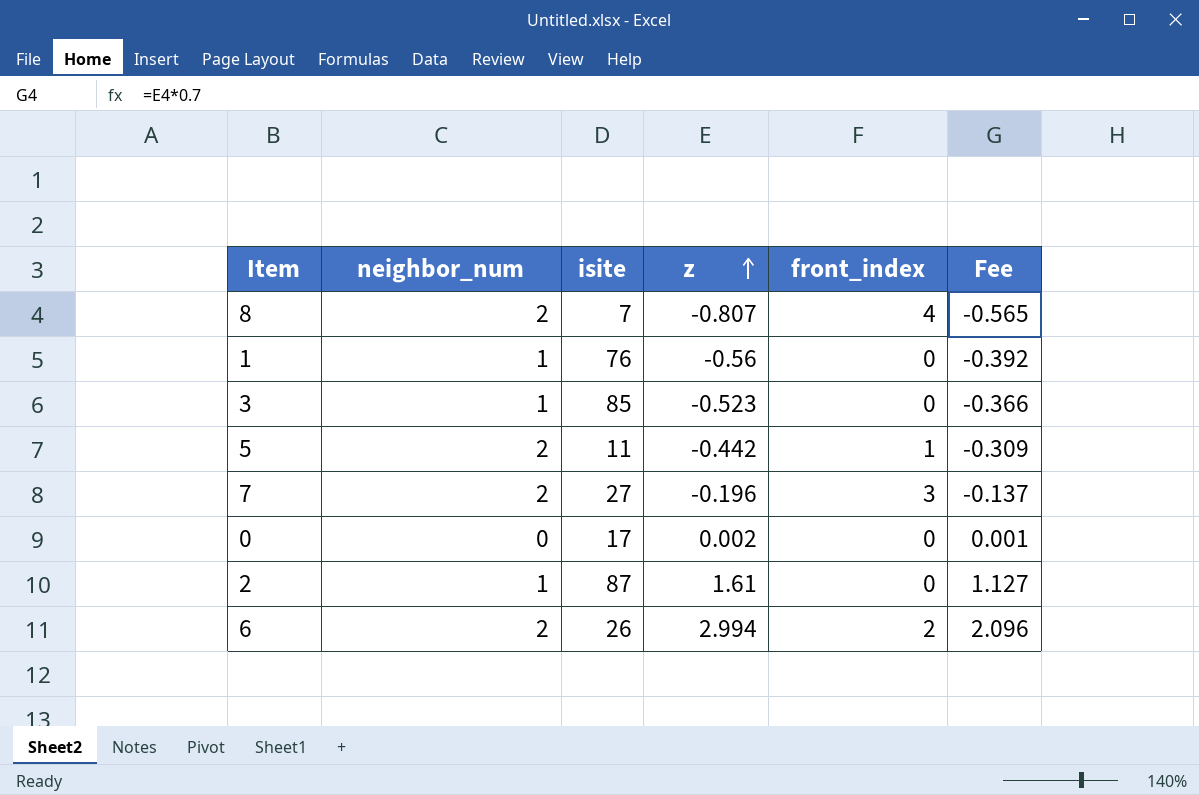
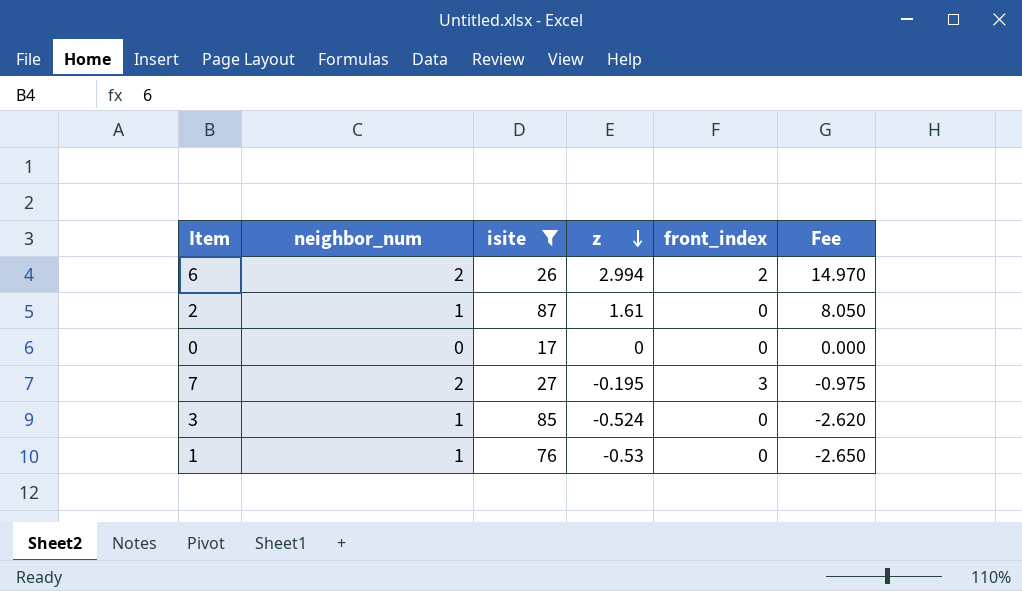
filter: none -> isite >= 17
row order: z ascending -> z descending
column Fee | formula: [z] * 0.7 -> [z] * 5
0 | z: 0.002 -> 0
7 | z: -0.196 -> -0.195
3 | z: -0.523 -> -0.524
1 | z: -0.56 -> -0.53

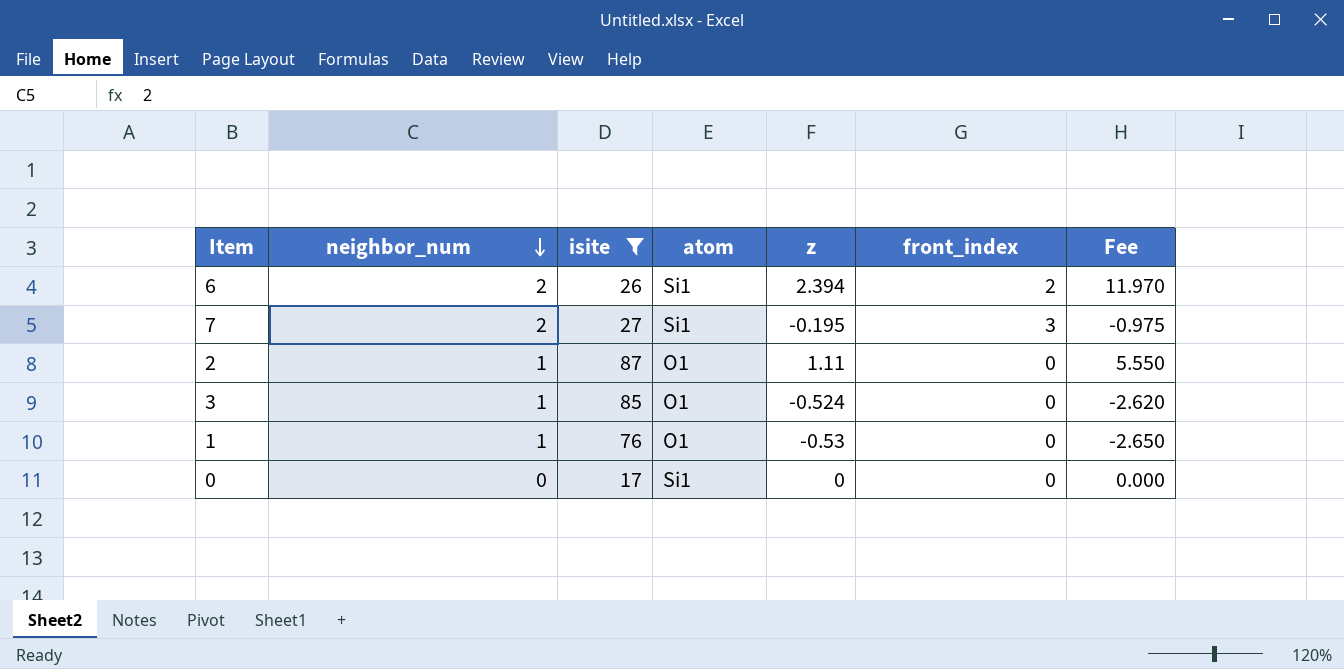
row order: z descending -> neighbor_num descending
column atom | position: none -> 4
6 | z: 2.994 -> 2.394
6 | Fee: 14.970 -> 11.970
2 | z: 1.61 -> 1.11
2 | Fee: 8.050 -> 5.550

